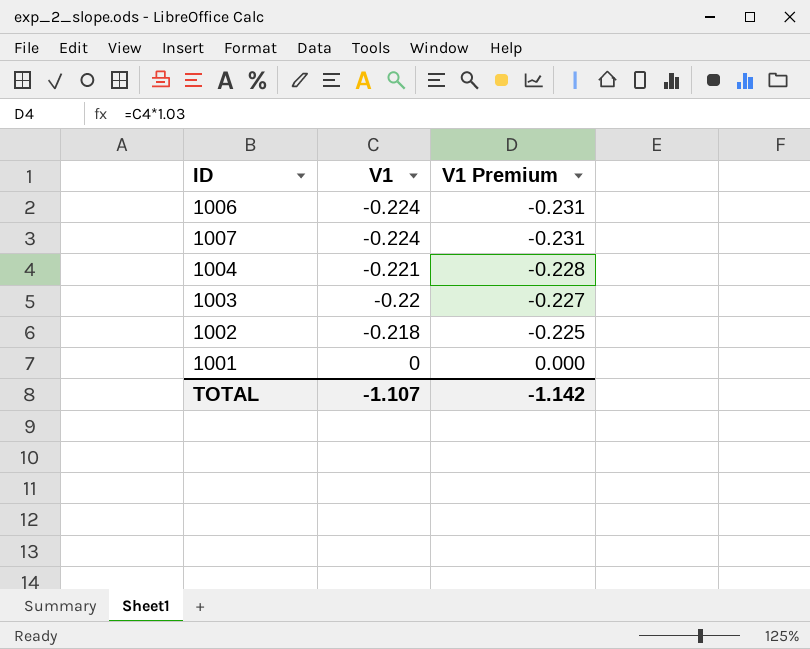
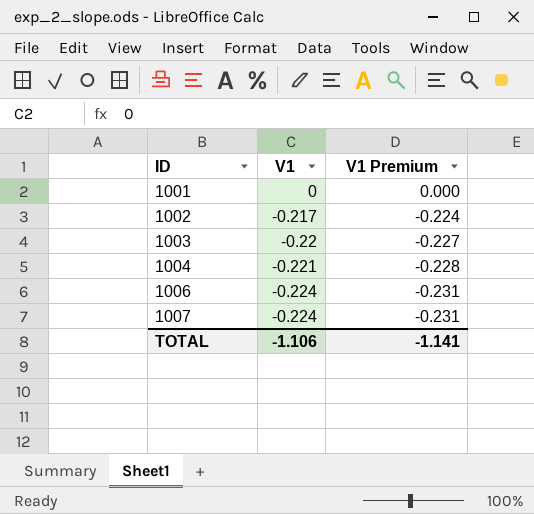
row order: V1 ascending -> ID ascending
1002 | V1: -0.218 -> -0.217
1002 | V1 Premium: -0.225 -> -0.224
TOTAL | V1: -1.107 -> -1.106
TOTAL | V1 Premium: -1.142 -> -1.141

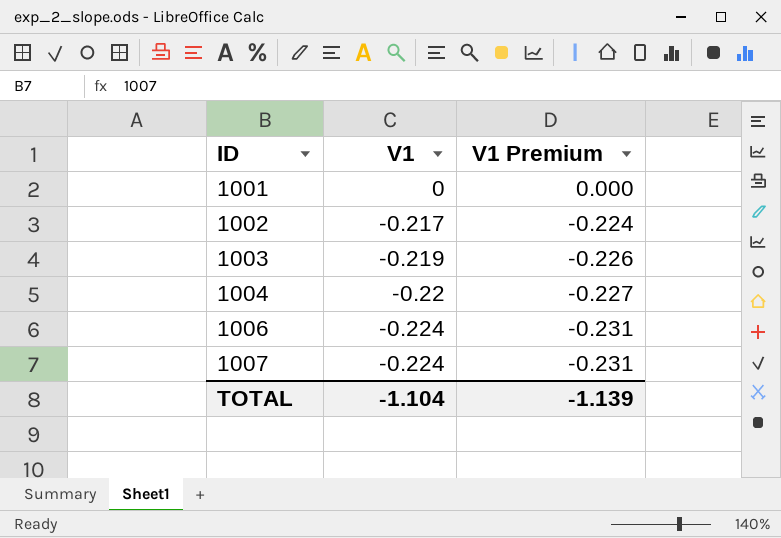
1003 | V1: -0.22 -> -0.219
1003 | V1 Premium: -0.227 -> -0.226
1004 | V1: -0.221 -> -0.22
1004 | V1 Premium: -0.228 -> -0.227
TOTAL | V1: -1.106 -> -1.104
TOTAL | V1 Premium: -1.141 -> -1.139

